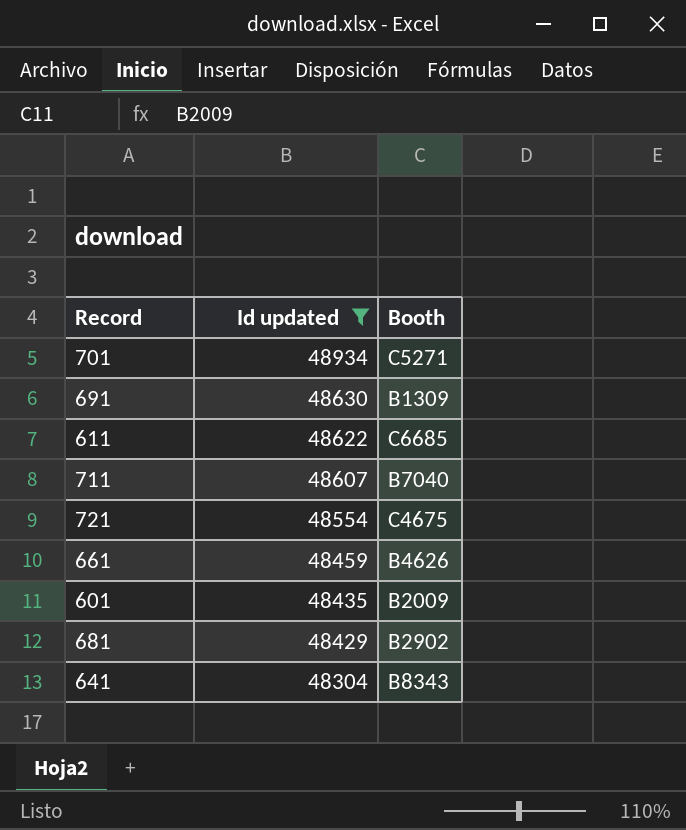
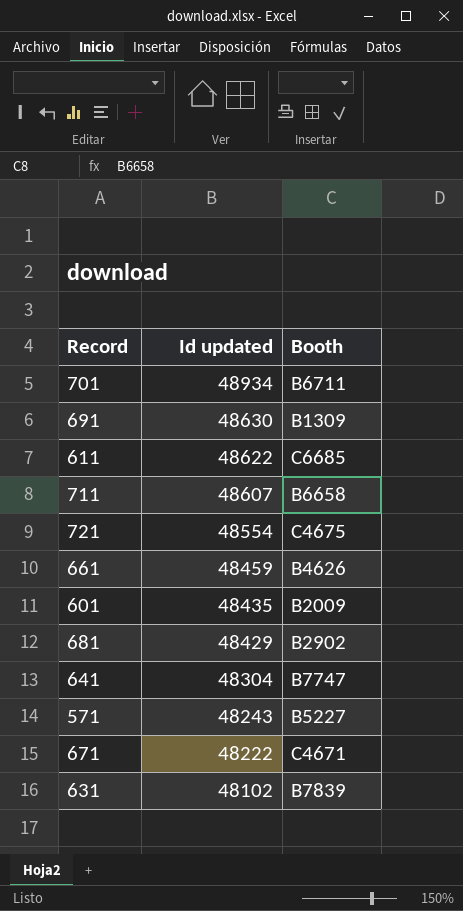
filter: Id updated >= 48304 -> none
701 | Booth: C5271 -> B6711
711 | Booth: B7040 -> B6658
641 | Booth: B8343 -> B7747

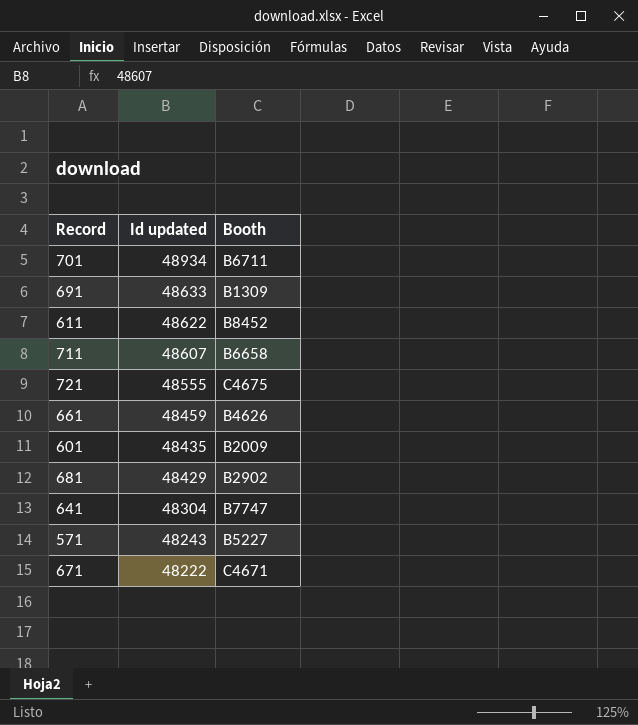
row 631: 48102 | B7839 -> none
691 | Id updated: 48630 -> 48633
611 | Booth: C6685 -> B8452
721 | Id updated: 48554 -> 48555

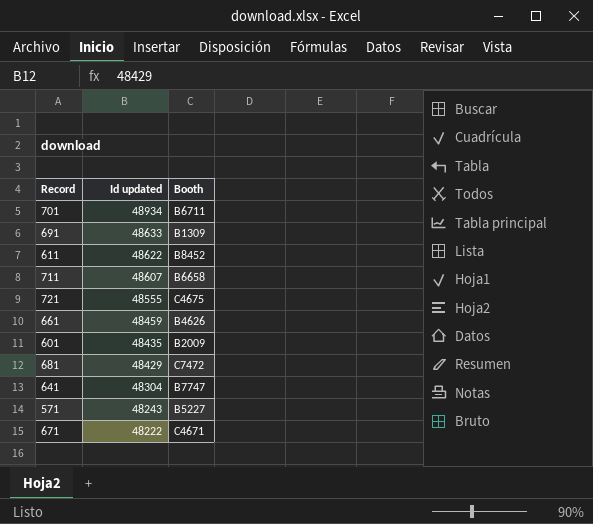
681 | Booth: B2902 -> C7472

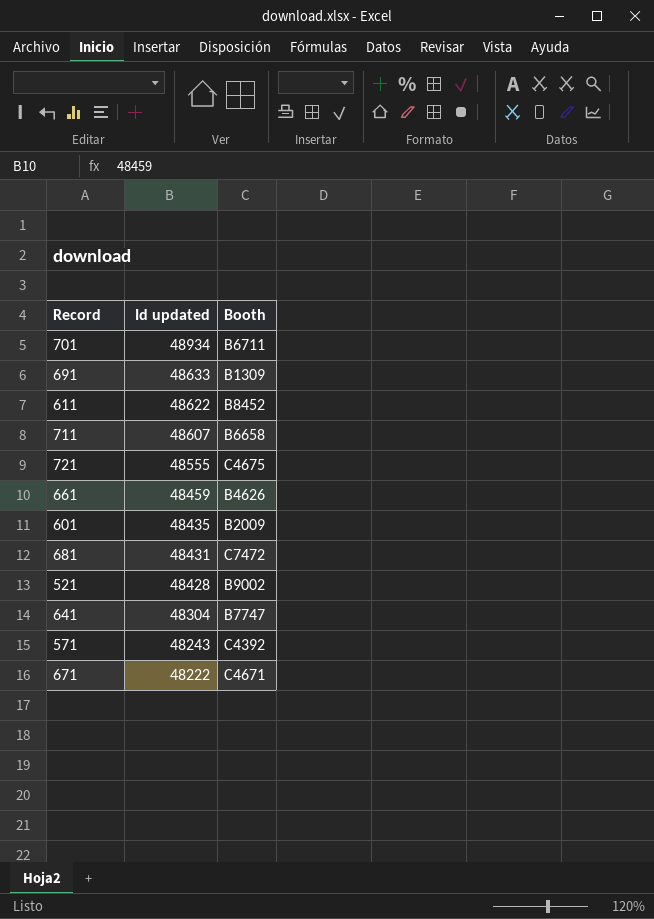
681 | Id updated: 48429 -> 48431
row 521: none -> 48428 | B9002
571 | Booth: B5227 -> C4392

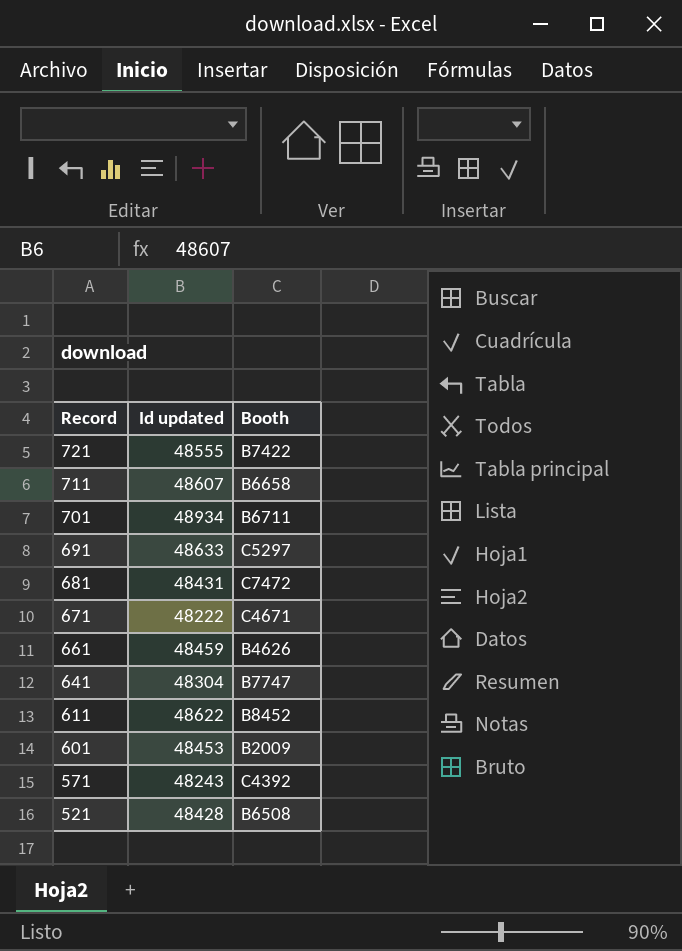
row order: Id updated descending -> Record descending
721 | Booth: C4675 -> B7422
691 | Booth: B1309 -> C5297
601 | Id updated: 48435 -> 48453
521 | Booth: B9002 -> B6508

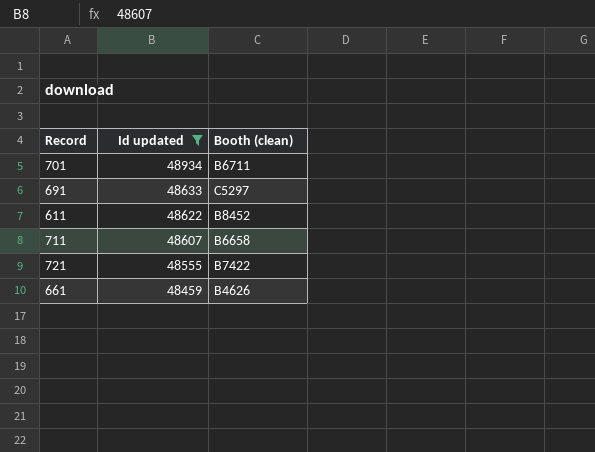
filter: none -> Id updated >= 48459
row order: Record descending -> Id updated descending
column name: Booth -> Booth (clean)

